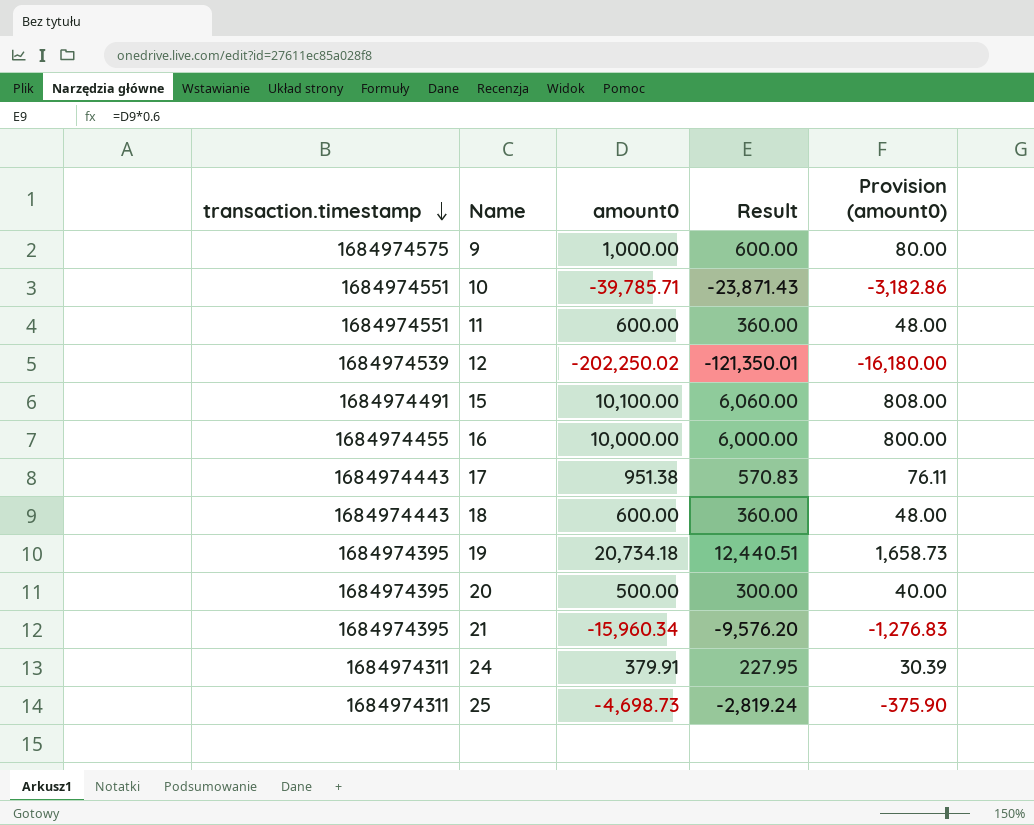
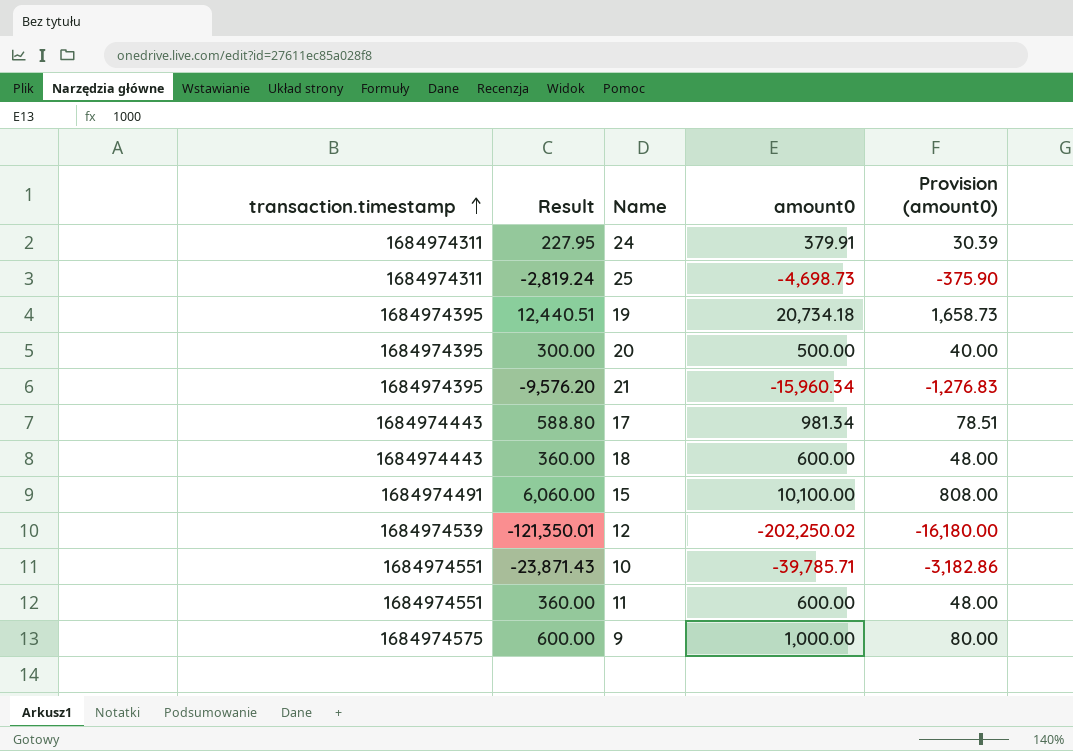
row order: transaction.timestamp descending -> transaction.timestamp ascending
column Result | position: 4 -> 2
row 16: 1684974455 | 10,000.00 | 6,000.00 | 800.00 -> none
17 | Result: 570.83 -> 588.80
17 | amount0: 951.38 -> 981.34
17 | Provision (amount0): 76.11 -> 78.51

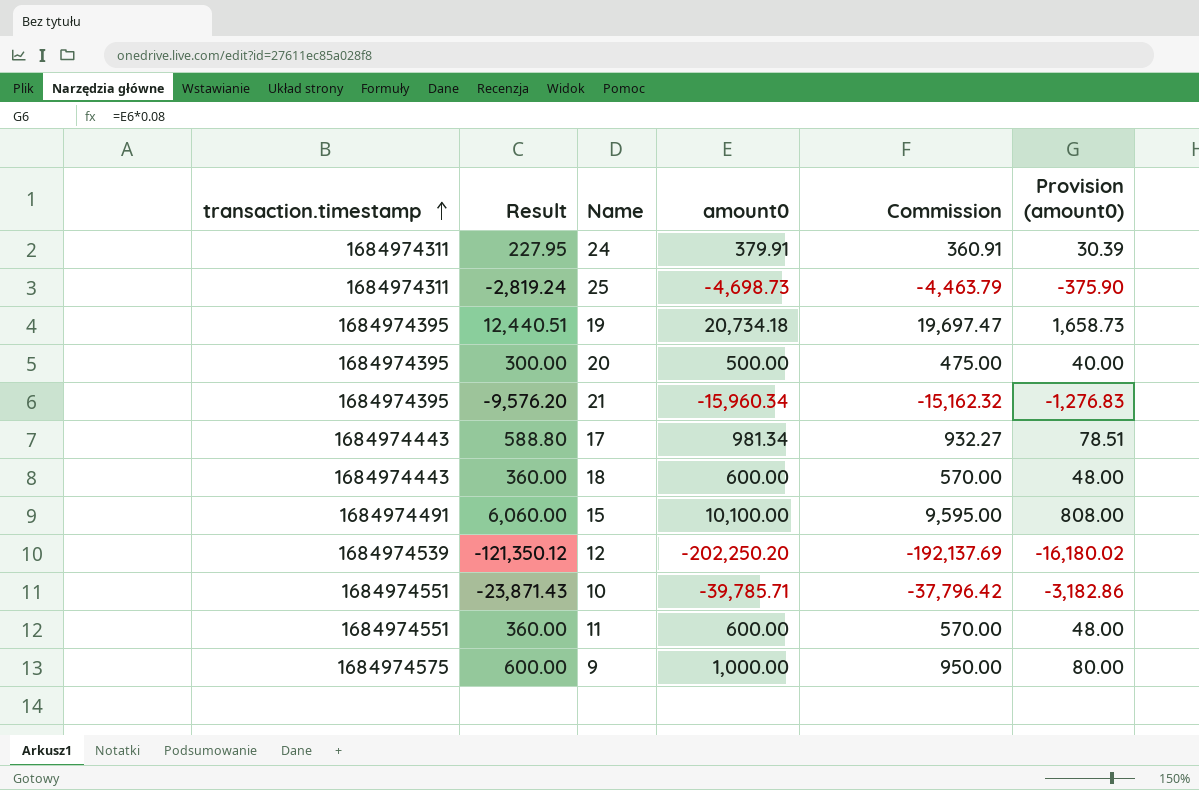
column Commission | formula: none -> [amount0] * 0.95
12 | Result: -121,350.01 -> -121,350.12
12 | amount0: -202,250.02 -> -202,250.20
12 | Provision (amount0): -16,180.00 -> -16,180.02

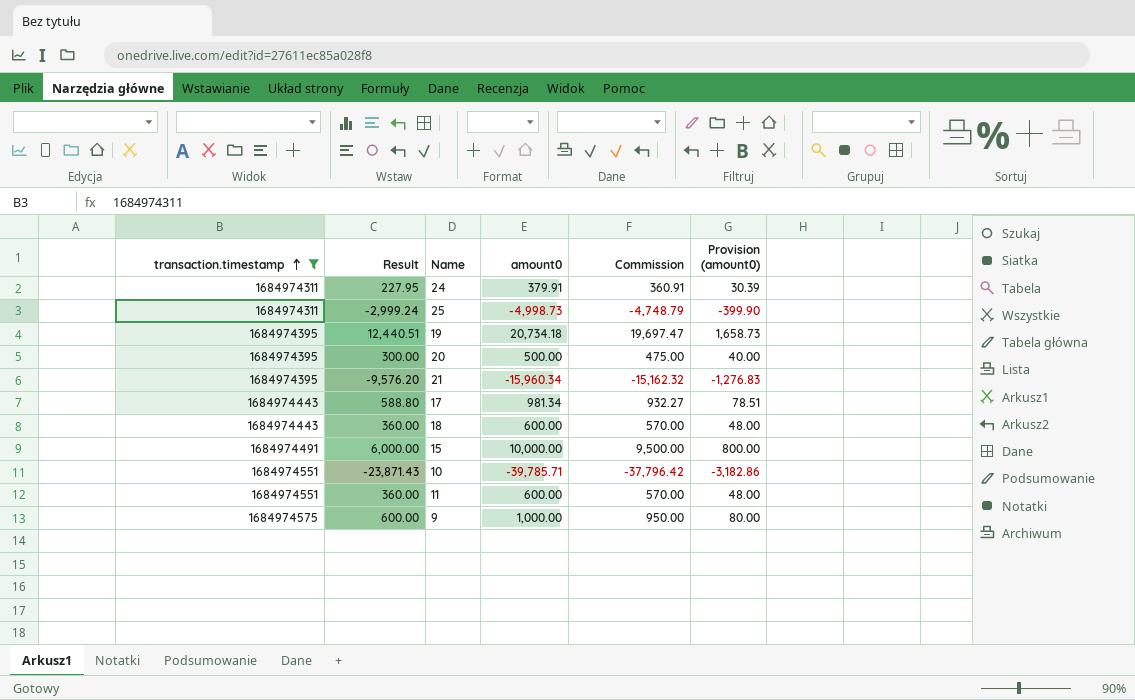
filter: none -> transaction.timestamp != 1684974539
25 | Result: -2,819.24 -> -2,999.24
25 | amount0: -4,698.73 -> -4,998.73
25 | Commission: -4,463.79 -> -4,748.79
25 | Provision (amount0): -375.90 -> -399.90
15 | Result: 6,060.00 -> 6,000.00
15 | amount0: 10,100.00 -> 10,000.00
15 | Commission: 9,595.00 -> 9,500.00
15 | Provision (amount0): 808.00 -> 800.00

